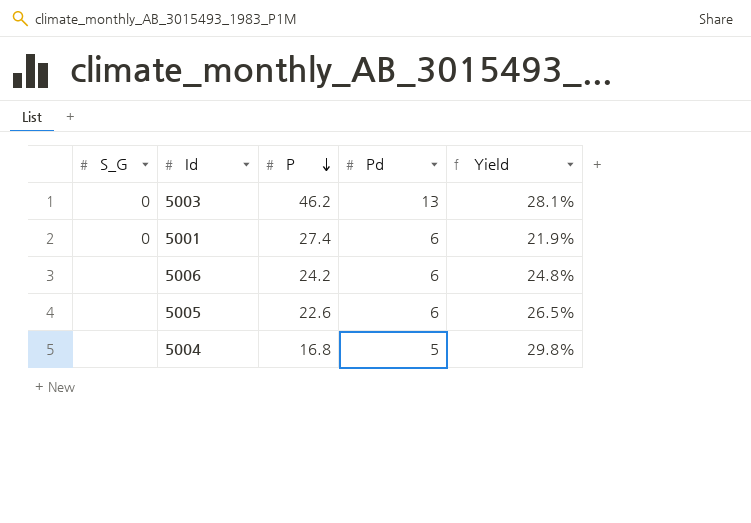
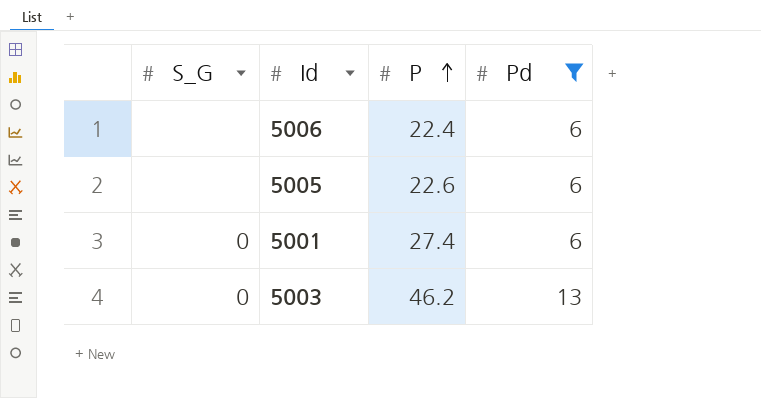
filter: none -> Pd != 5
row order: P descending -> P ascending
column Yield | formula: [Pd] / [P] -> none
5006 | P: 24.2 -> 22.4

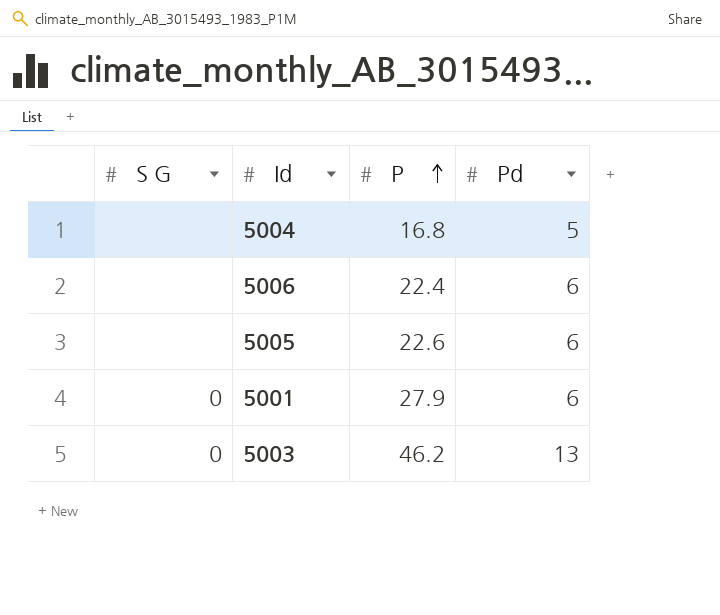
filter: Pd != 5 -> none
column name: S_G -> S G
5001 | P: 27.4 -> 27.9

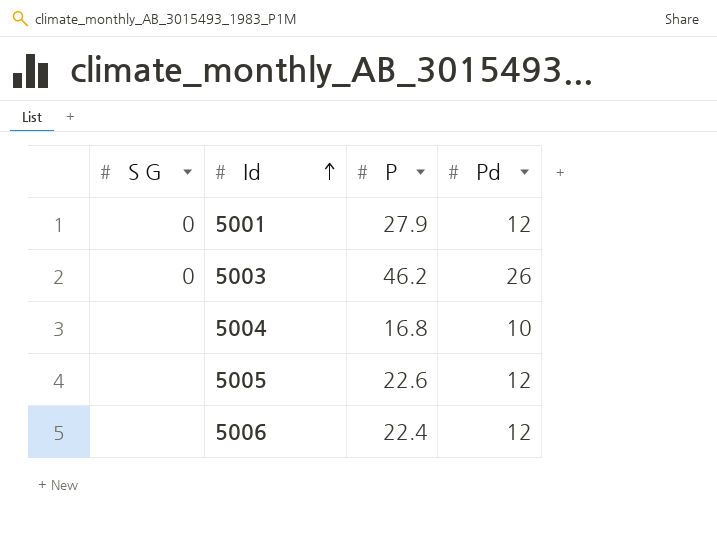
row order: P ascending -> Id ascending
5001 | Pd: 6 -> 12
5003 | Pd: 13 -> 26
5004 | Pd: 5 -> 10
5005 | Pd: 6 -> 12
5006 | Pd: 6 -> 12

